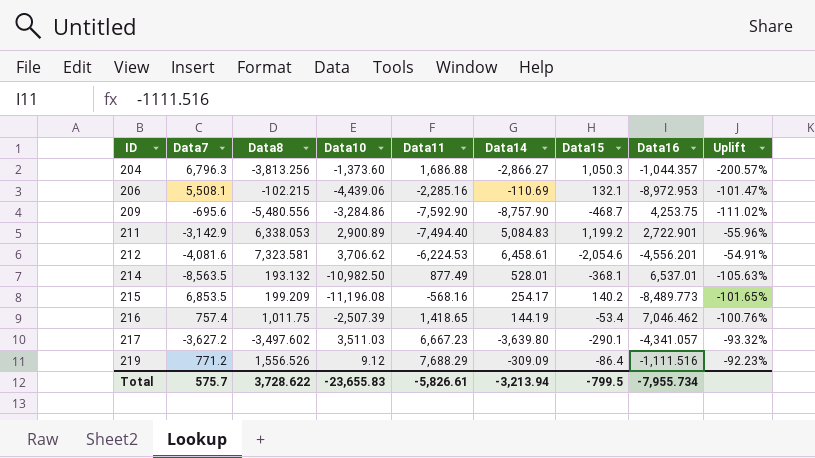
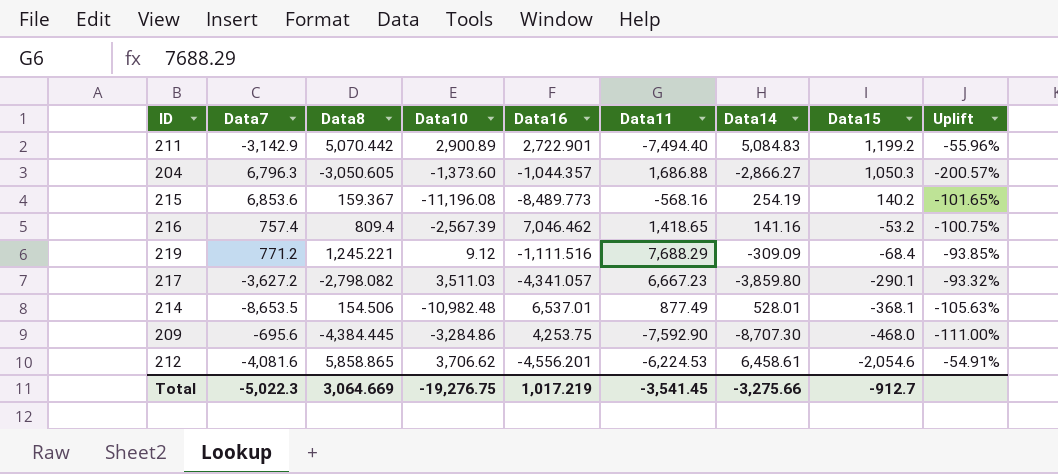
row order: ID ascending -> Data15 descending
column Data16 | position: 8 -> 5
row 206: 5,508.1 | -102.215 | -4,439.06 | -2,285.16 | -110.69 | 132.1 | -8,972.953 | -101.47% -> none
211 | Data8: 6,338.053 -> 5,070.442
204 | Data8: -3,813.256 -> -3,050.605
215 | Data7: 6,853.5 -> 6,853.6
215 | Data8: 199.209 -> 159.367
215 | Data14: 254.17 -> 254.19
216 | Data8: 1,011.75 -> 809.4
216 | Data10: -2,507.39 -> -2,567.39
216 | Data14: 144.19 -> 141.16
216 | Data15: -53.4 -> -53.2
216 | Uplift: -100.76% -> -100.75%
219 | Data8: 1,556.526 -> 1,245.221
219 | Data15: -86.4 -> -68.4
219 | Uplift: -92.23% -> -93.85%
217 | Data8: -3,497.602 -> -2,798.082
217 | Data14: -3,639.80 -> -3,859.80
214 | Data7: -8,563.5 -> -8,653.5
214 | Data8: 193.132 -> 154.506
214 | Data10: -10,982.50 -> -10,982.48
209 | Data8: -5,480.556 -> -4,384.445
209 | Data14: -8,757.90 -> -8,707.30
209 | Data15: -468.7 -> -468.0
209 | Uplift: -111.02% -> -111.00%
212 | Data8: 7,323.581 -> 5,858.865
Total | Data7: 575.7 -> -5,022.3
Total | Data8: 3,728.622 -> 3,064.669
Total | Data10: -23,655.83 -> -19,276.75
Total | Data16: -7,955.734 -> 1,017.219
Total | Data11: -5,826.61 -> -3,541.45
Total | Data14: -3,213.94 -> -3,275.66
Total | Data15: -799.5 -> -912.7

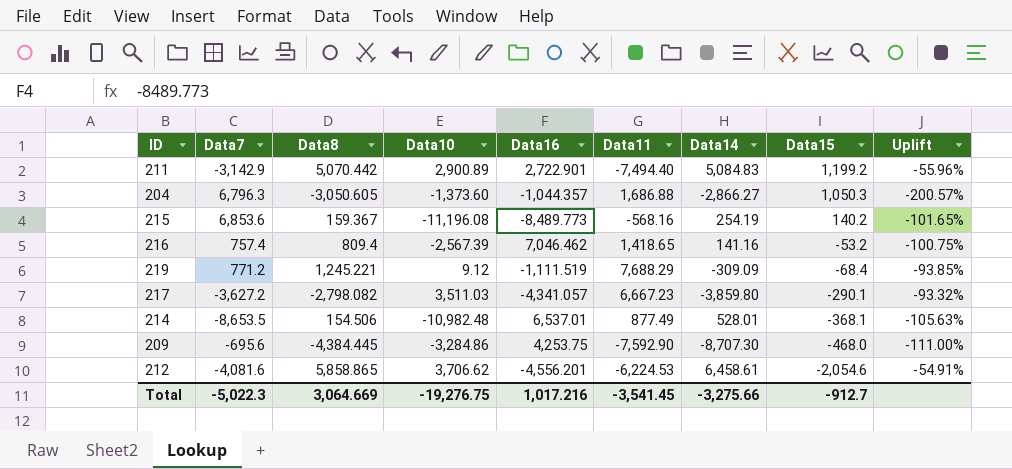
219 | Data16: -1,111.516 -> -1,111.519
Total | Data16: 1,017.219 -> 1,017.216

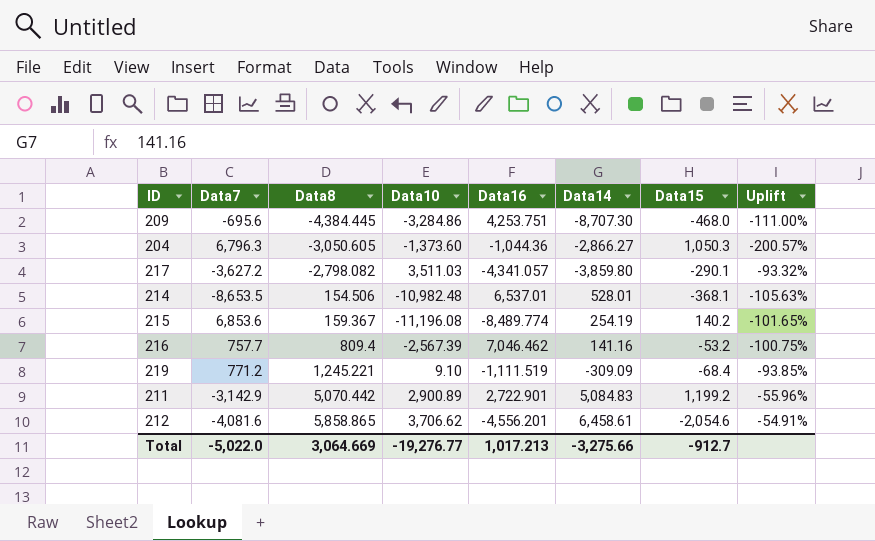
row order: Data15 descending -> Data8 ascending
column Data11 | position: 6 -> none
209 | Data16: 4,253.75 -> 4,253.751
204 | Data16: -1,044.357 -> -1,044.36
215 | Data16: -8,489.773 -> -8,489.774
216 | Data7: 757.4 -> 757.7
219 | Data10: 9.12 -> 9.10
Total | Data7: -5,022.3 -> -5,022.0
Total | Data10: -19,276.75 -> -19,276.77
Total | Data16: 1,017.216 -> 1,017.213

